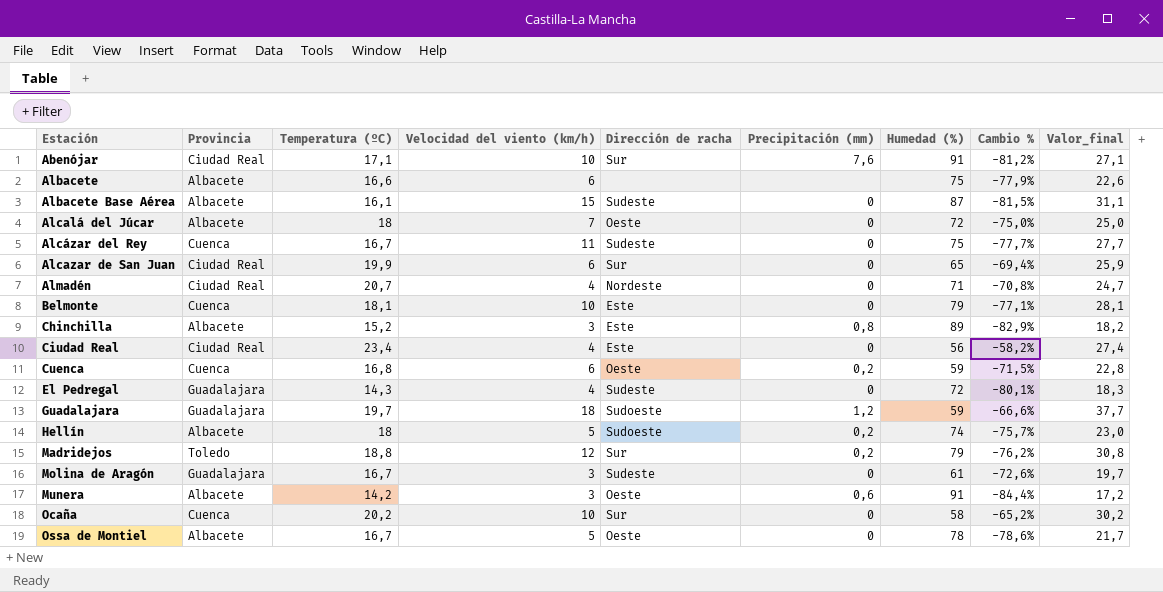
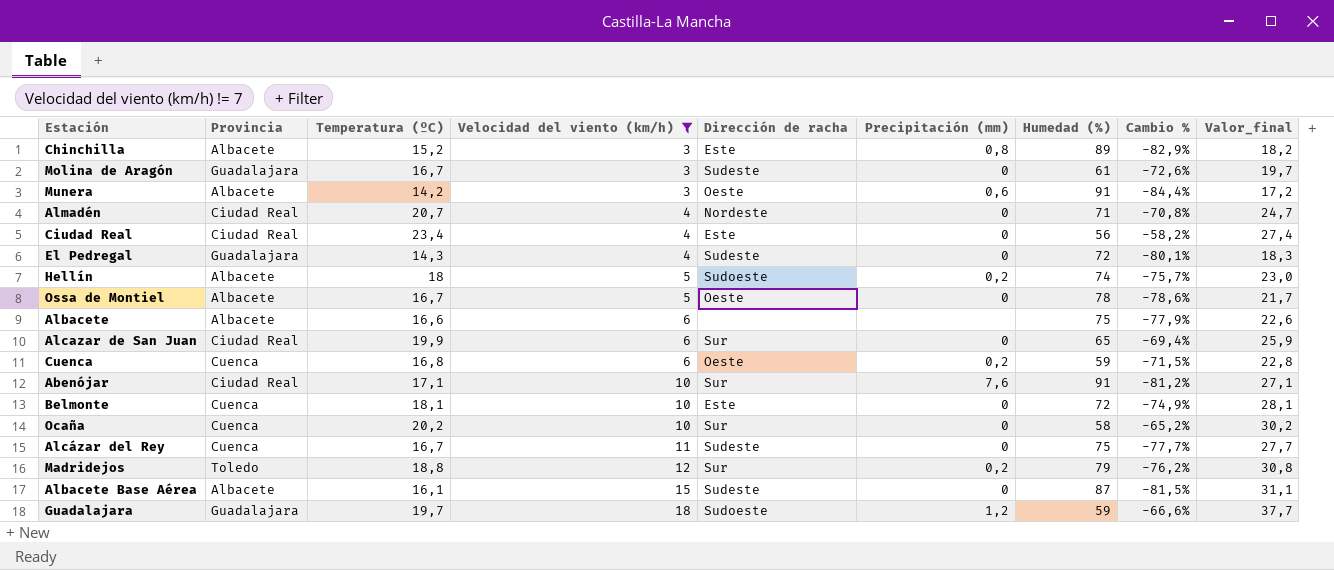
filter: none -> Velocidad del viento (km/h) != 7
row order: none -> Velocidad del viento (km/h) ascending
Belmonte | Humedad (%): 79 -> 72
Belmonte | Cambio %: -77,1% -> -74,9%

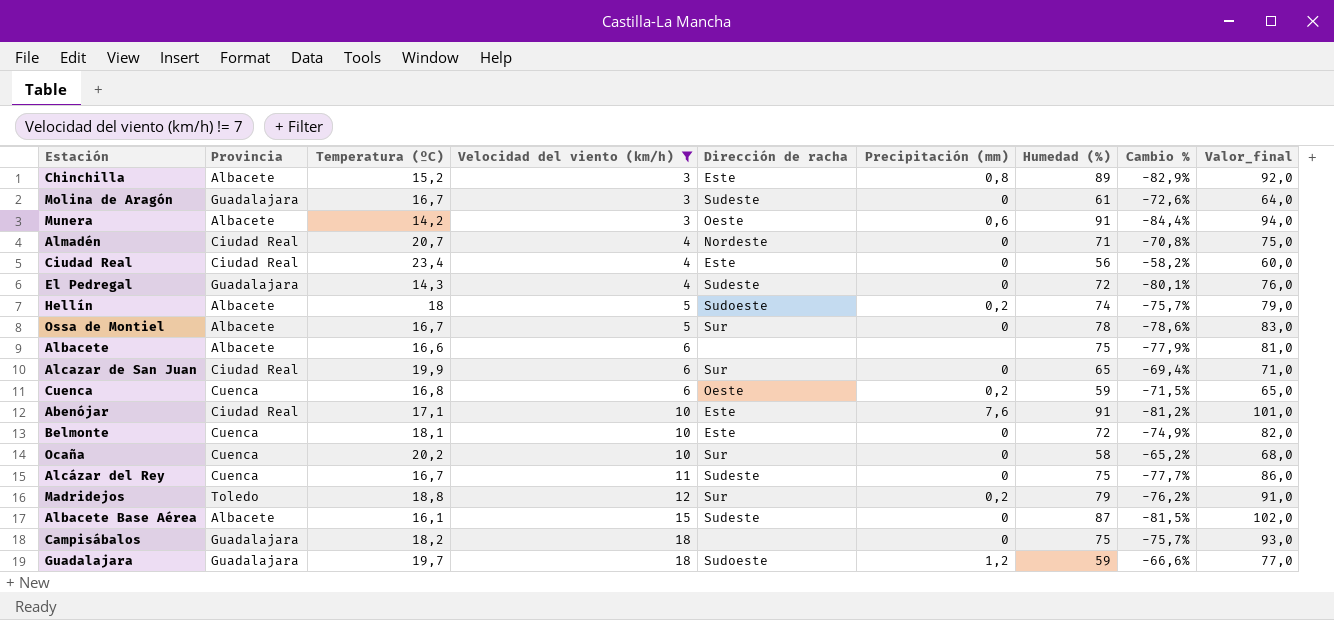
column Valor_final | formula: [Temperatura (ºC)] + [Velocidad del viento (km/h)] -> [Velocidad del viento (km/h)] + [Humedad (%)]
Ossa de Montiel | Dirección de racha: Oeste -> Sur
Abenójar | Dirección de racha: Sur -> Este
row Campisábalos: none -> Guadalajara | 18,2 | 18 | none | 0 | 75 | -75,7% | 93,0

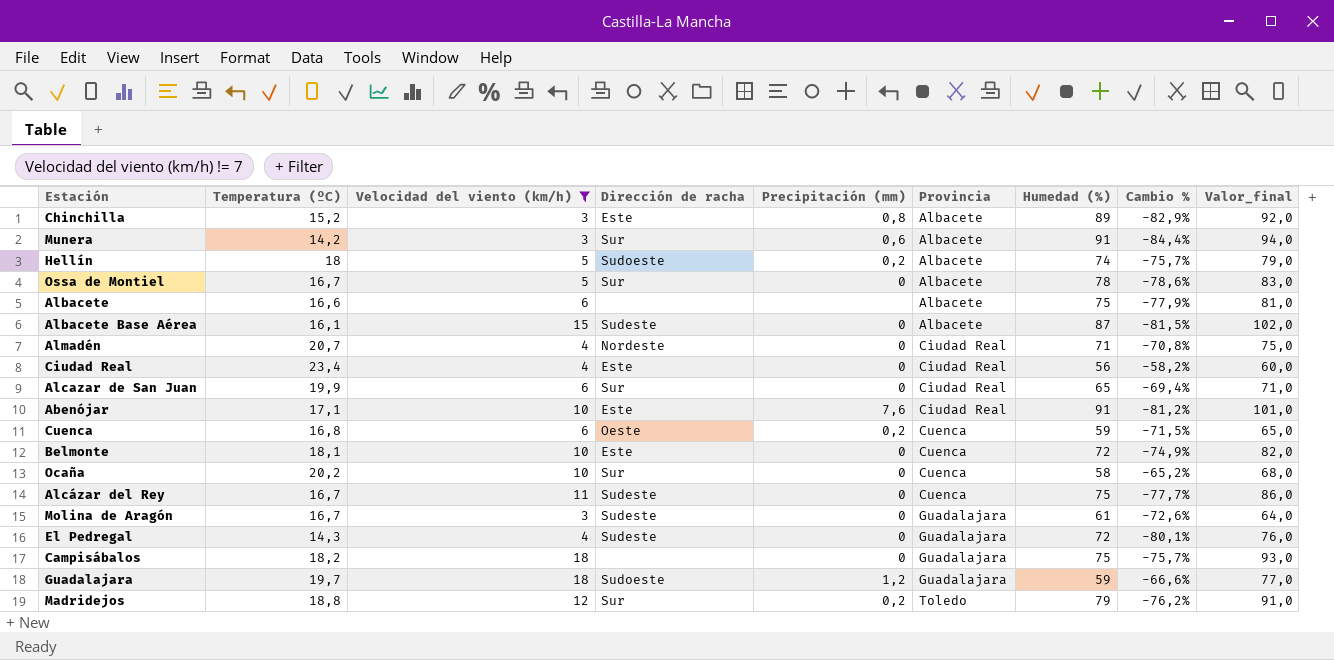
row order: Velocidad del viento (km/h) ascending -> Provincia ascending
column Provincia | position: 2 -> 6
Munera | Dirección de racha: Oeste -> Sur

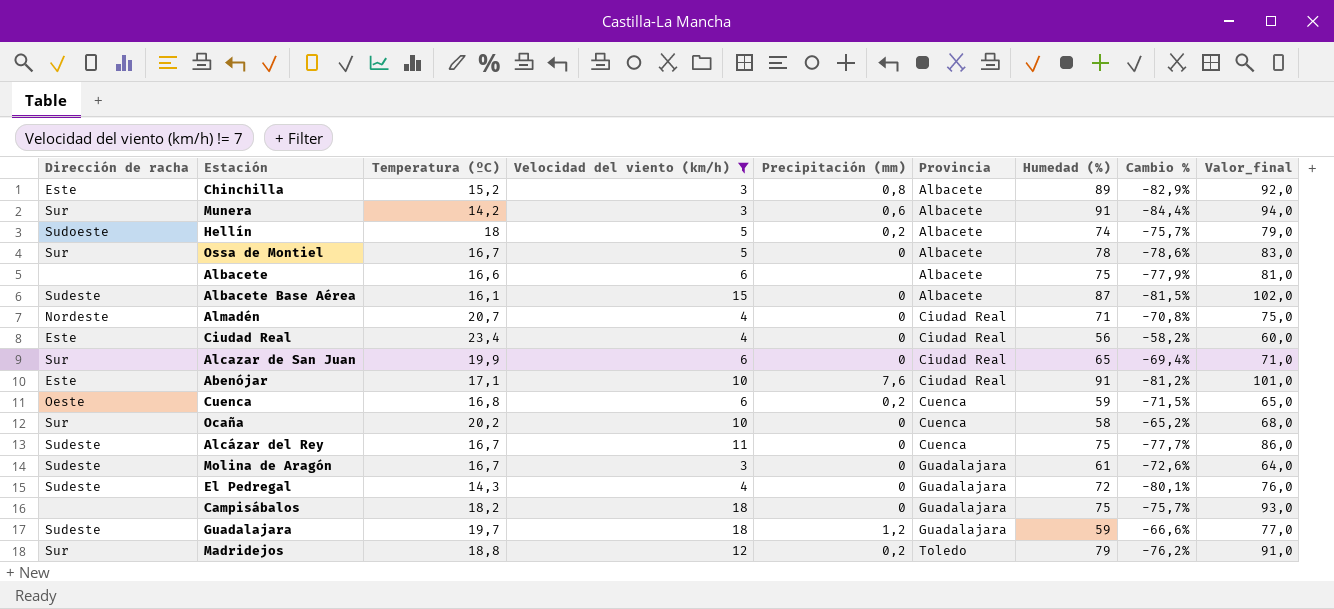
column Dirección de racha | position: 4 -> 1
row Belmonte: 18,1 | 10 | Este | 0 | Cuenca | 72 | -74,9% | 82,0 -> none
Guadalajara | Dirección de racha: Sudoeste -> Sudeste

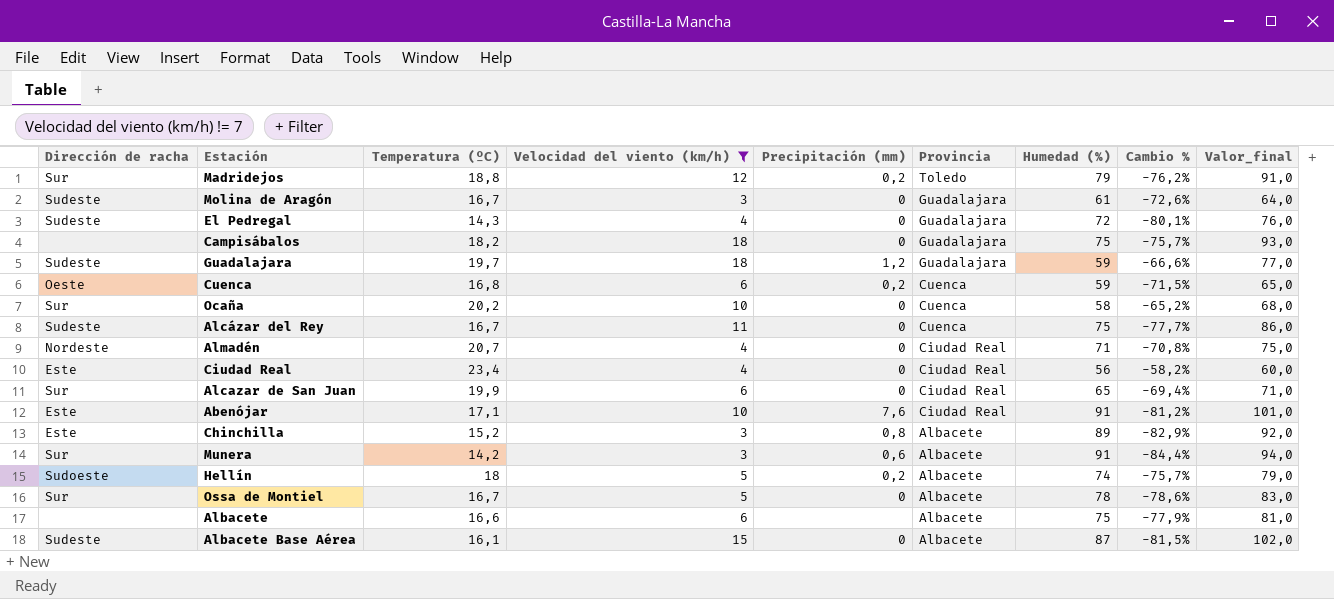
row order: Provincia ascending -> Provincia descending

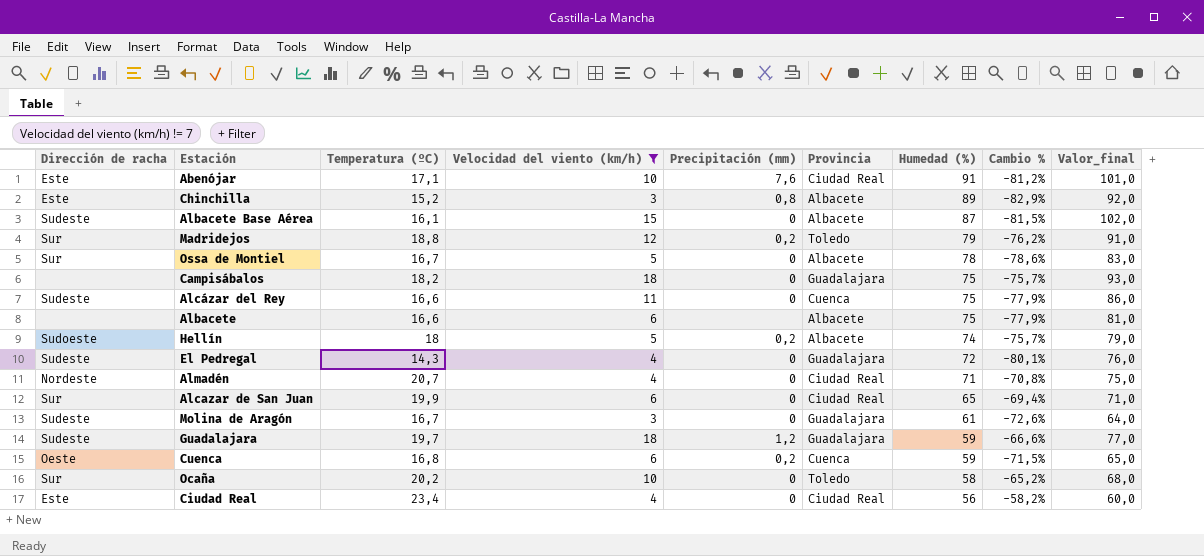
row order: Provincia descending -> Humedad (%) descending
row Munera: Sur | 14,2 | 3 | 0,6 | Albacete | 91 | -84,4% | 94,0 -> none
Alcázar del Rey | Temperatura (ºC): 16,7 -> 16,6
Alcázar del Rey | Cambio %: -77,7% -> -77,9%
Ocaña | Provincia: Cuenca -> Toledo

